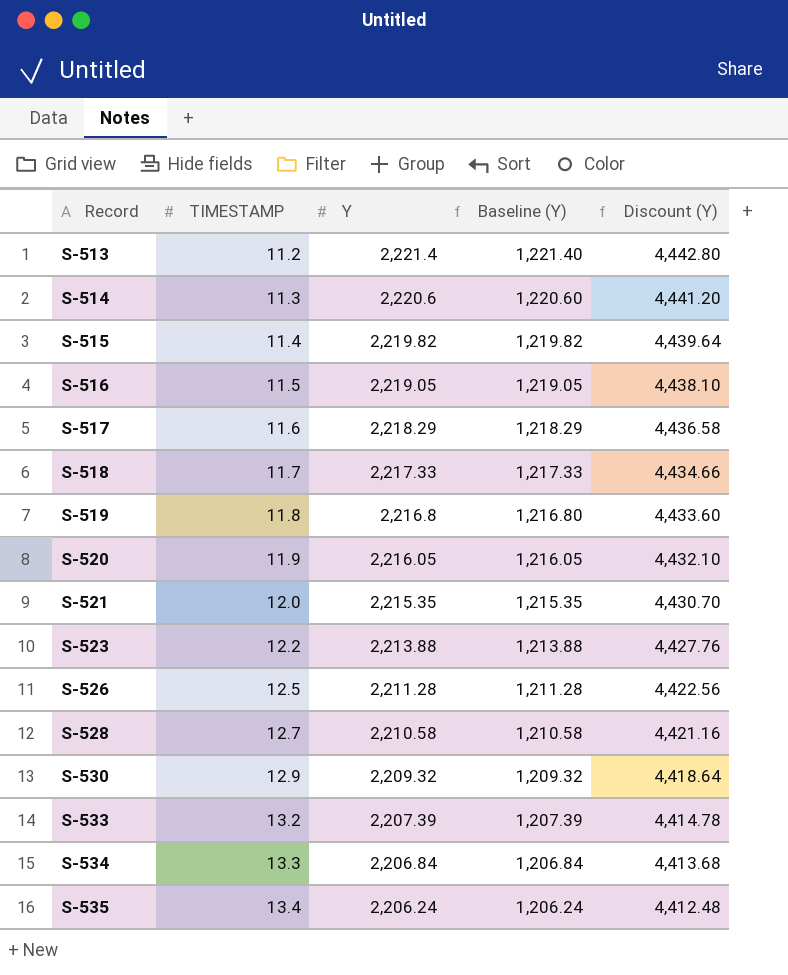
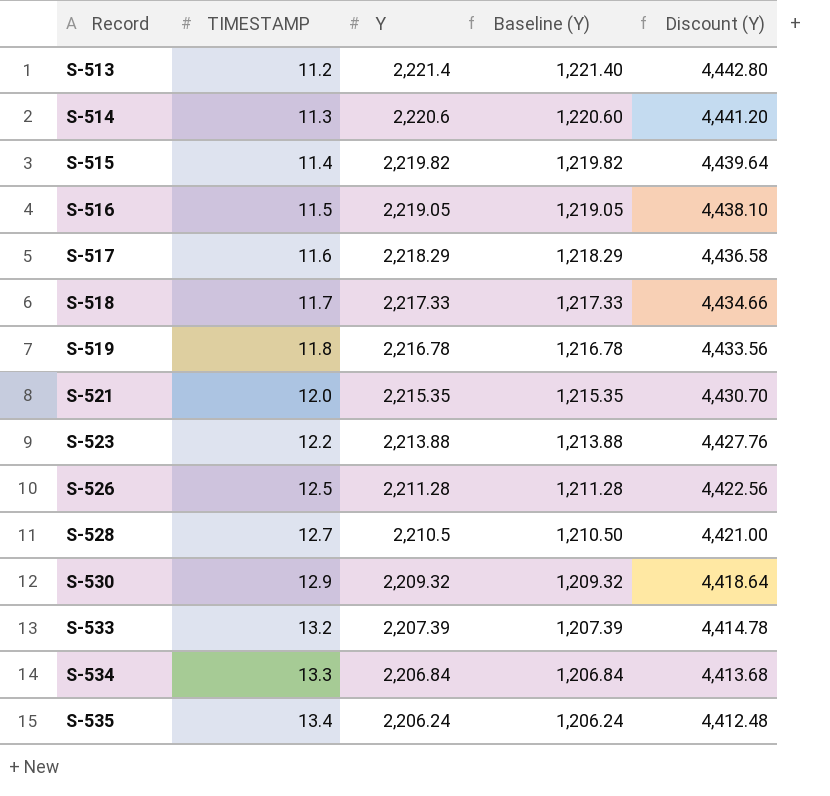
row S-520: 11.9 | 2,216.05 | 1,216.05 | 4,432.10 -> none
S-519 | Y: 2,216.8 -> 2,216.78
S-519 | Baseline (Y): 1,216.80 -> 1,216.78
S-519 | Discount (Y): 4,433.60 -> 4,433.56
S-528 | Y: 2,210.58 -> 2,210.5
S-528 | Baseline (Y): 1,210.58 -> 1,210.50
S-528 | Discount (Y): 4,421.16 -> 4,421.00

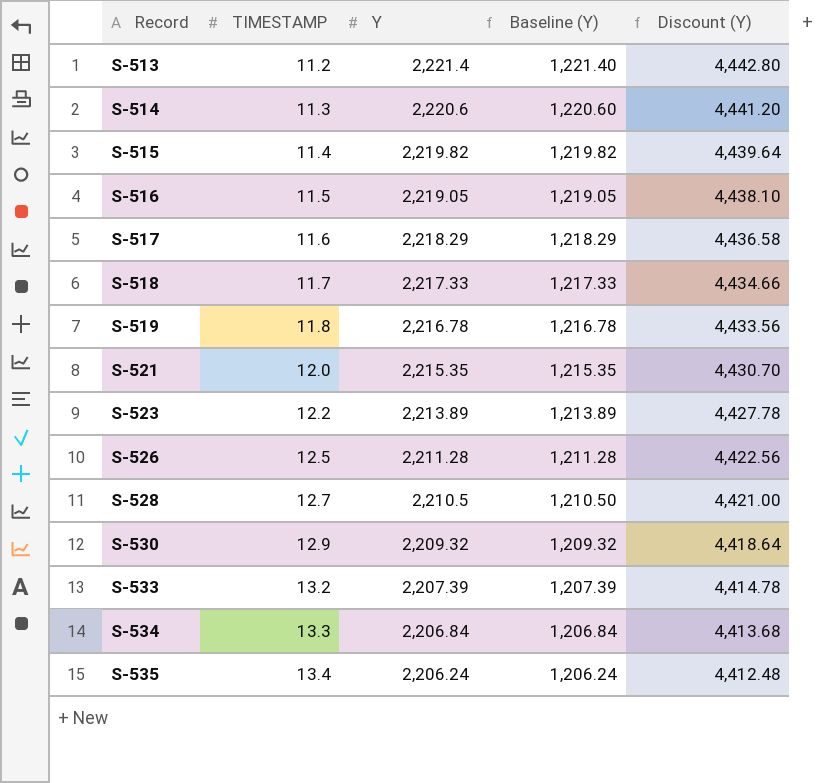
S-523 | Y: 2,213.88 -> 2,213.89
S-523 | Baseline (Y): 1,213.88 -> 1,213.89
S-523 | Discount (Y): 4,427.76 -> 4,427.78

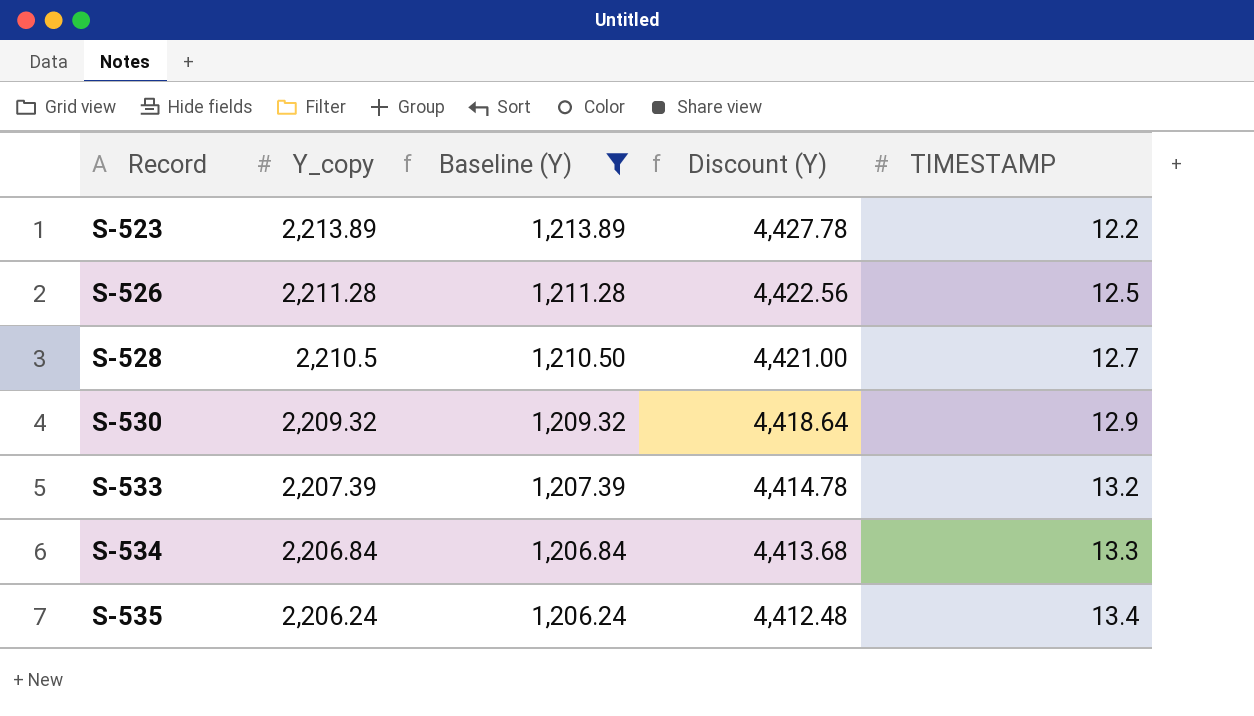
filter: none -> Baseline (Y) <= 1,213.89
column name: Y -> Y_copy
column TIMESTAMP | position: 2 -> 5

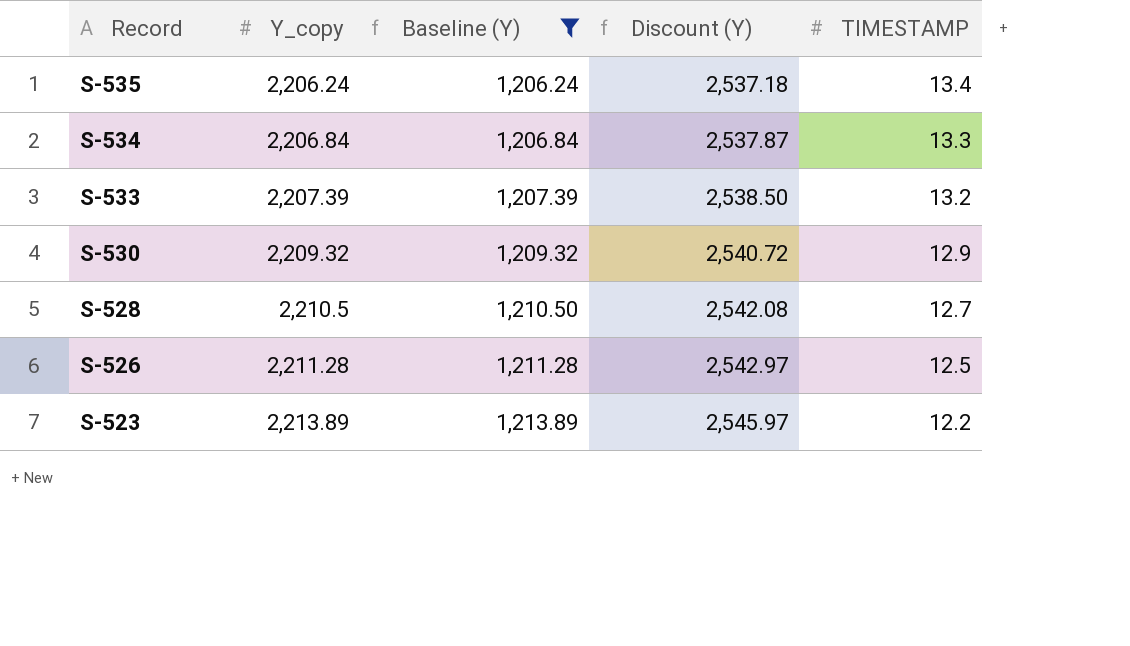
row order: Record ascending -> Record descending
column Discount (Y) | formula: [Y_copy] * 2 -> [Y_copy] * 1.15

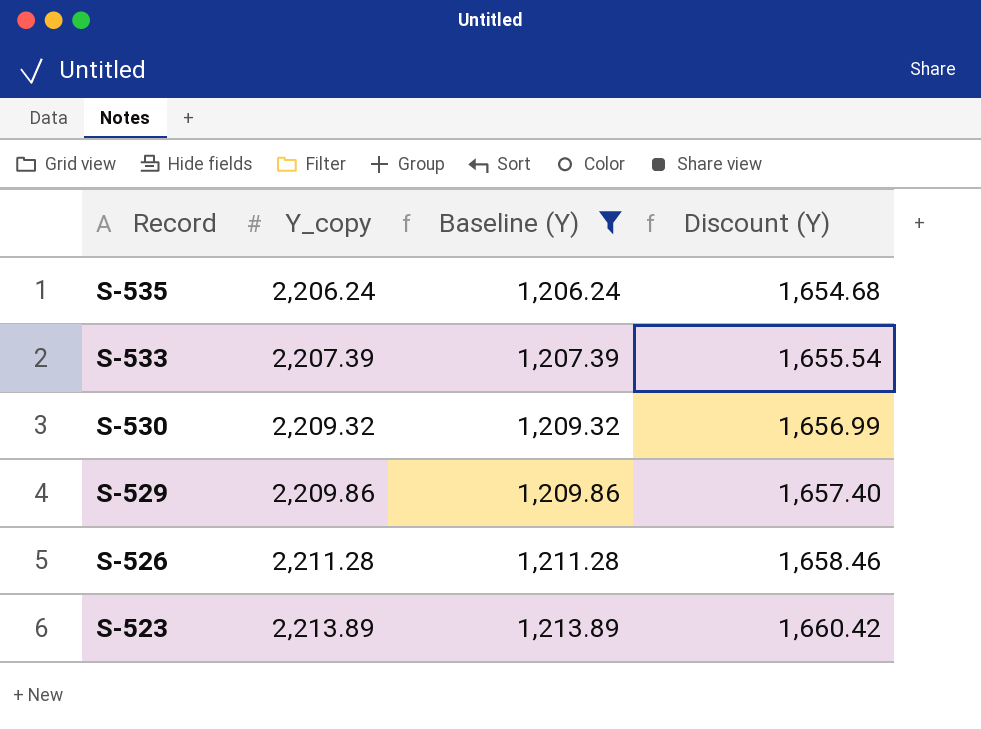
column TIMESTAMP | position: 5 -> none
column Discount (Y) | formula: [Y_copy] * 1.15 -> [Y_copy] * 0.75
row S-534: 2,206.84 | 1,206.84 | 2,537.87 | 13.3 -> none
row S-528: 2,210.5 | 1,210.50 | 2,542.08 | 12.7 -> none
row S-529: none -> 2,209.86 | 1,209.86 | 1,657.40

